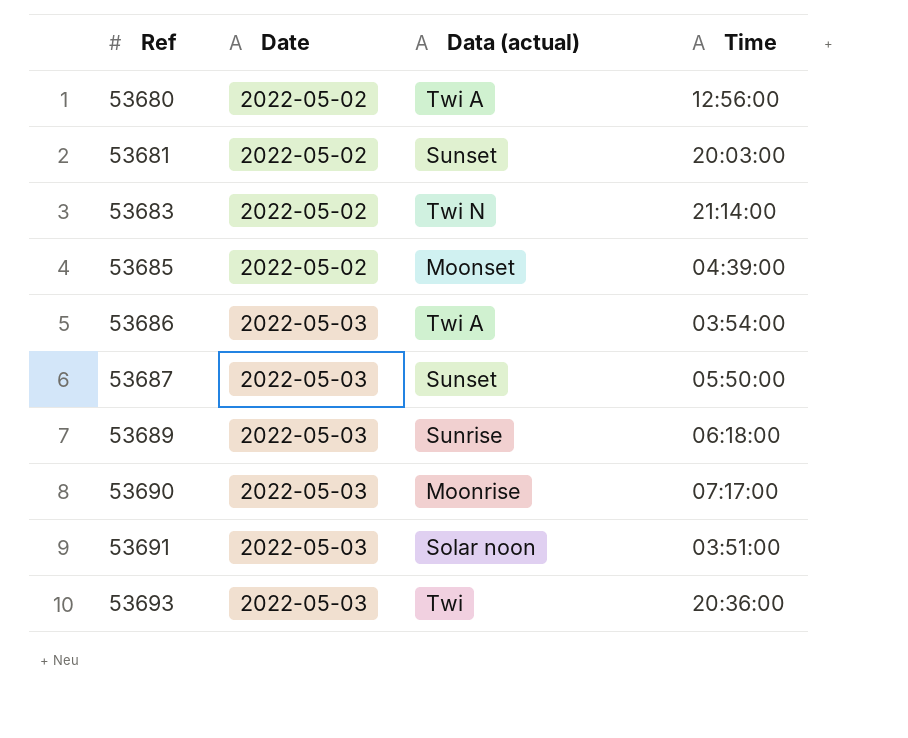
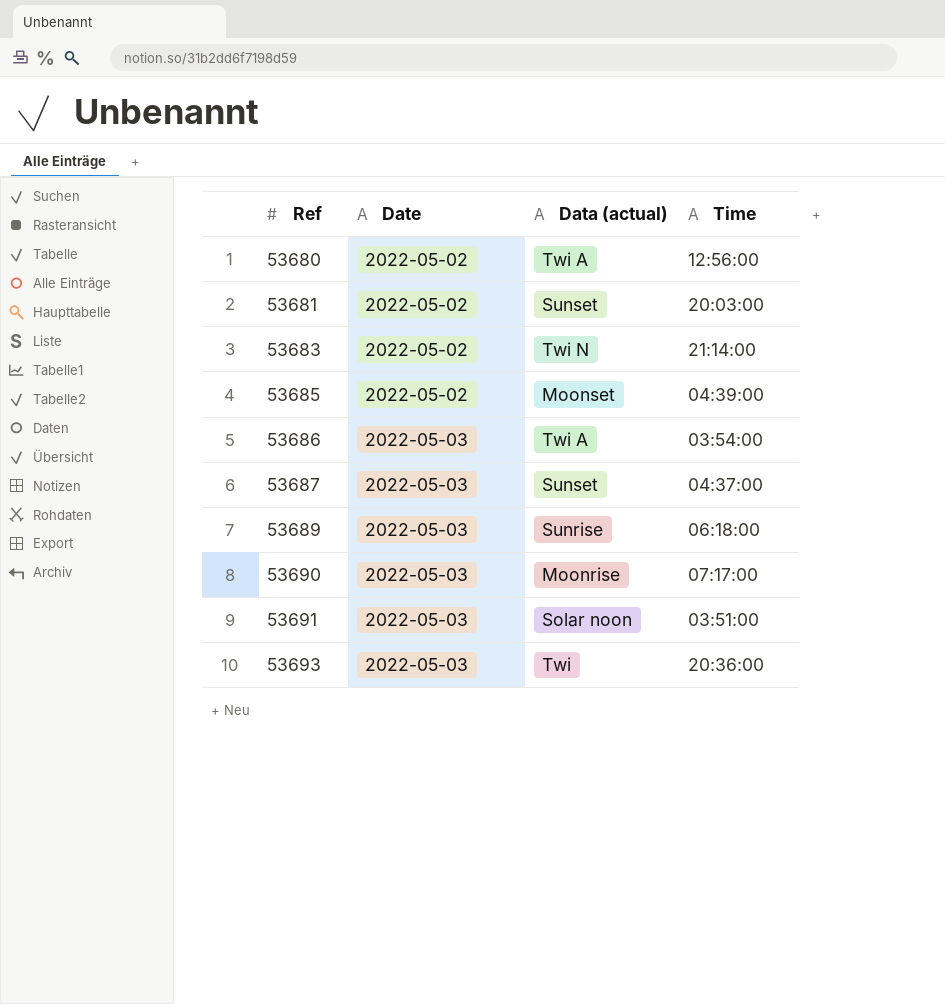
53687 | Time: 05:50:00 -> 04:37:00

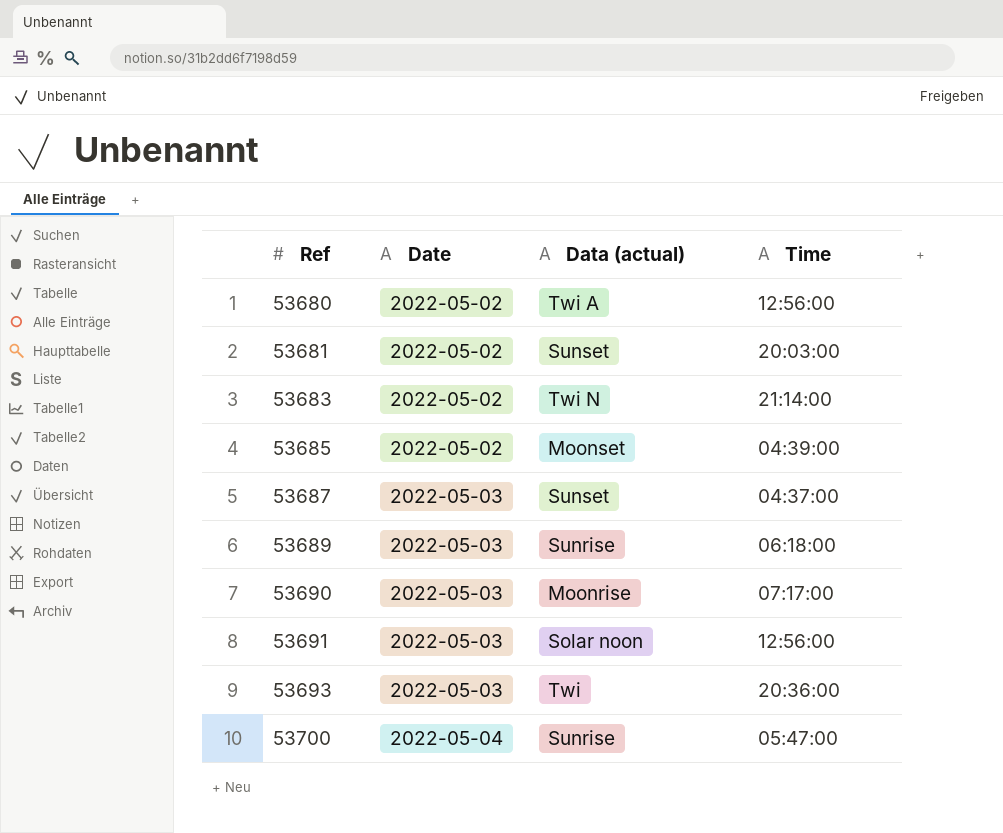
row 53686: 2022-05-03 | Twi A | 03:54:00 -> none
53691 | Time: 03:51:00 -> 12:56:00
row 53700: none -> 2022-05-04 | Sunrise | 05:47:00

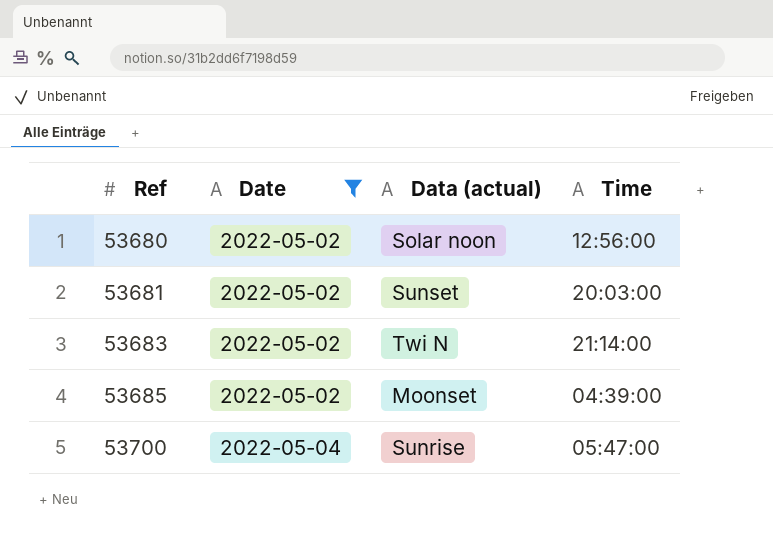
filter: none -> Date != 2022-05-03
53680 | Data (actual): Twi A -> Solar noon

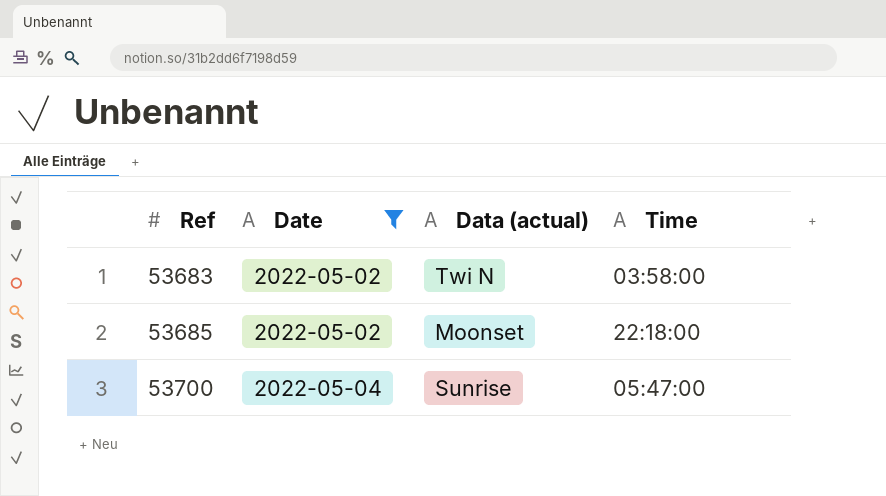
row 53680: 2022-05-02 | Solar noon | 12:56:00 -> none
row 53681: 2022-05-02 | Sunset | 20:03:00 -> none
53683 | Time: 21:14:00 -> 03:58:00
53685 | Time: 04:39:00 -> 22:18:00

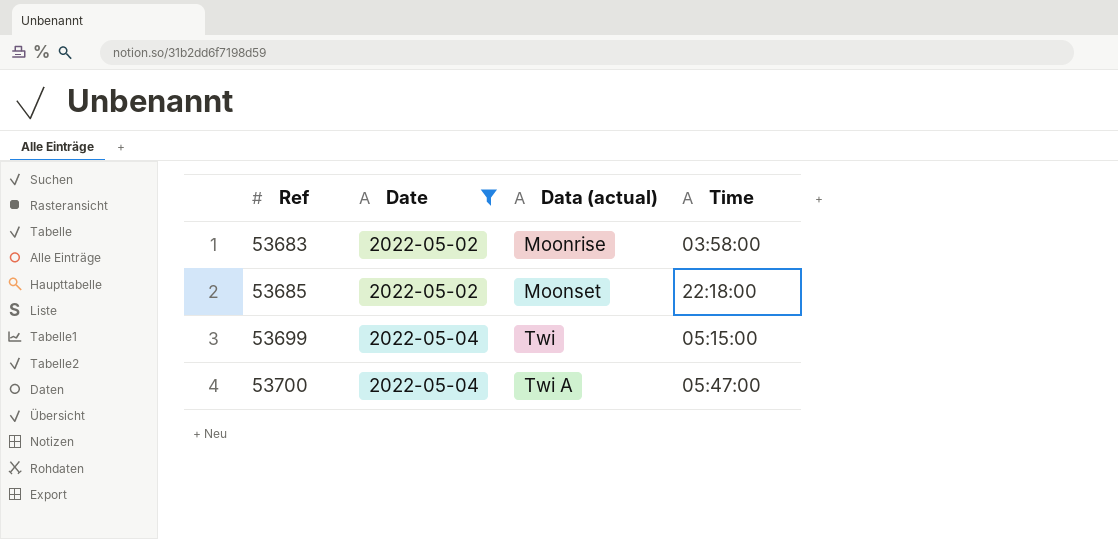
53683 | Data (actual): Twi N -> Moonrise
row 53699: none -> 2022-05-04 | Twi | 05:15:00
53700 | Data (actual): Sunrise -> Twi A

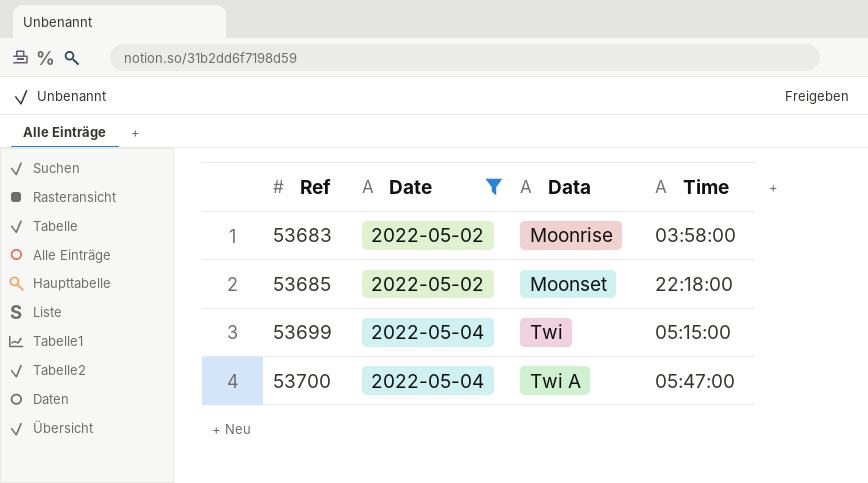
column name: Data (actual) -> Data

